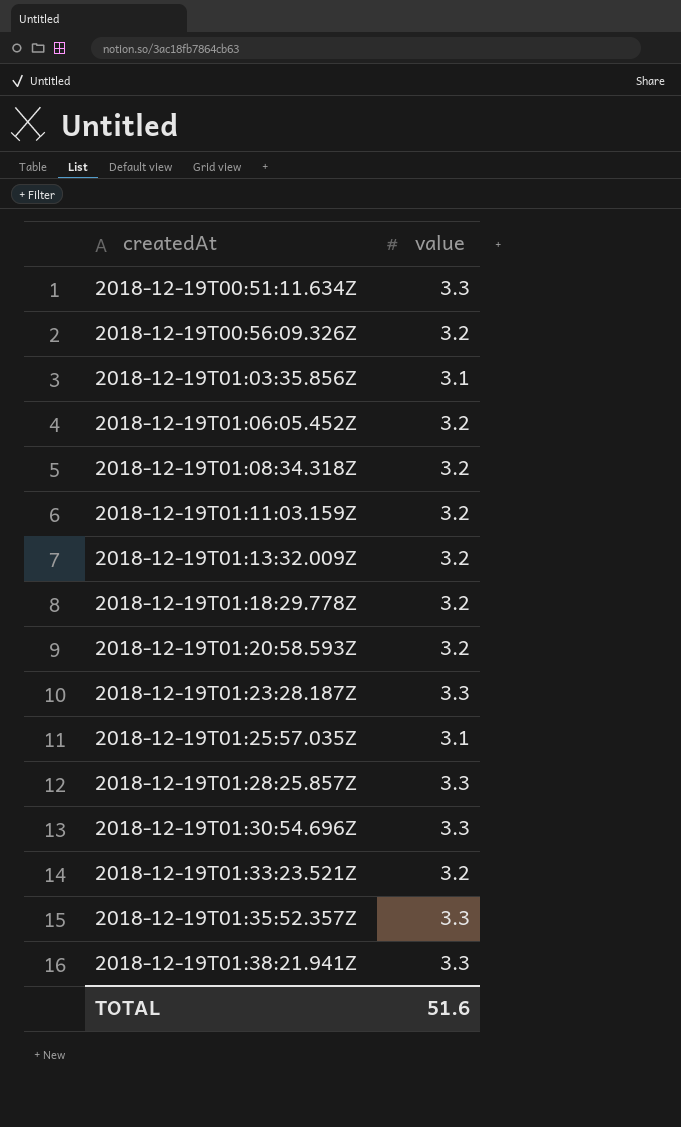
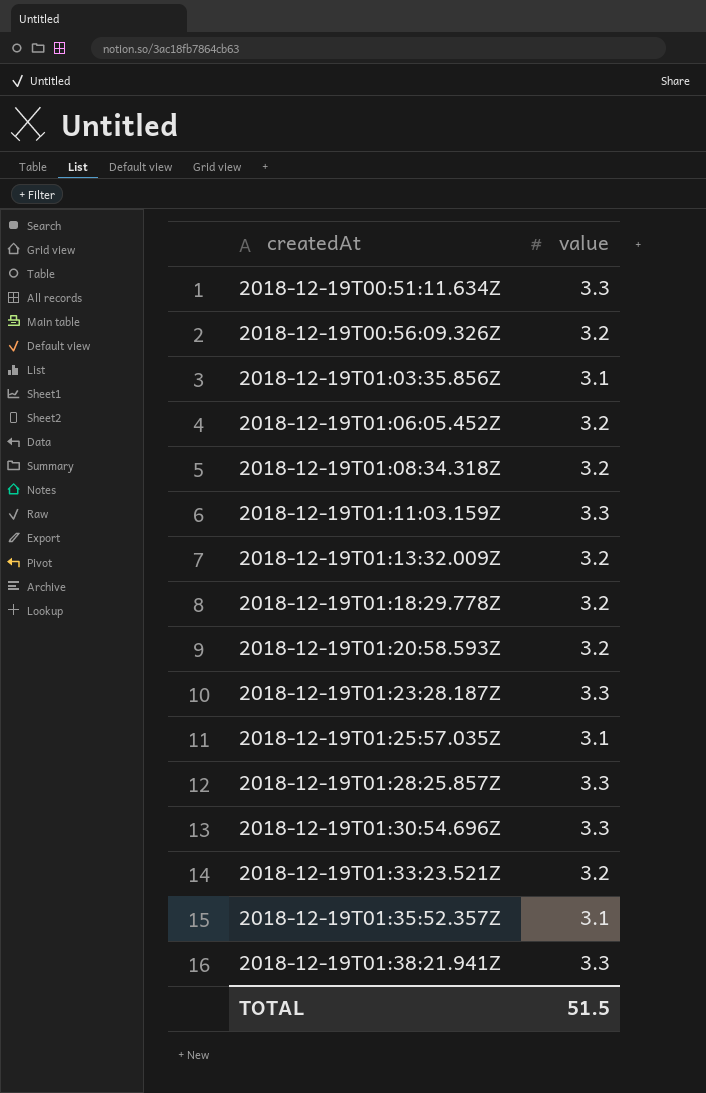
2018-12-19T01:11:03.159Z | value: 3.2 -> 3.3
2018-12-19T01:35:52.357Z | value: 3.3 -> 3.1
TOTAL | value: 51.6 -> 51.5

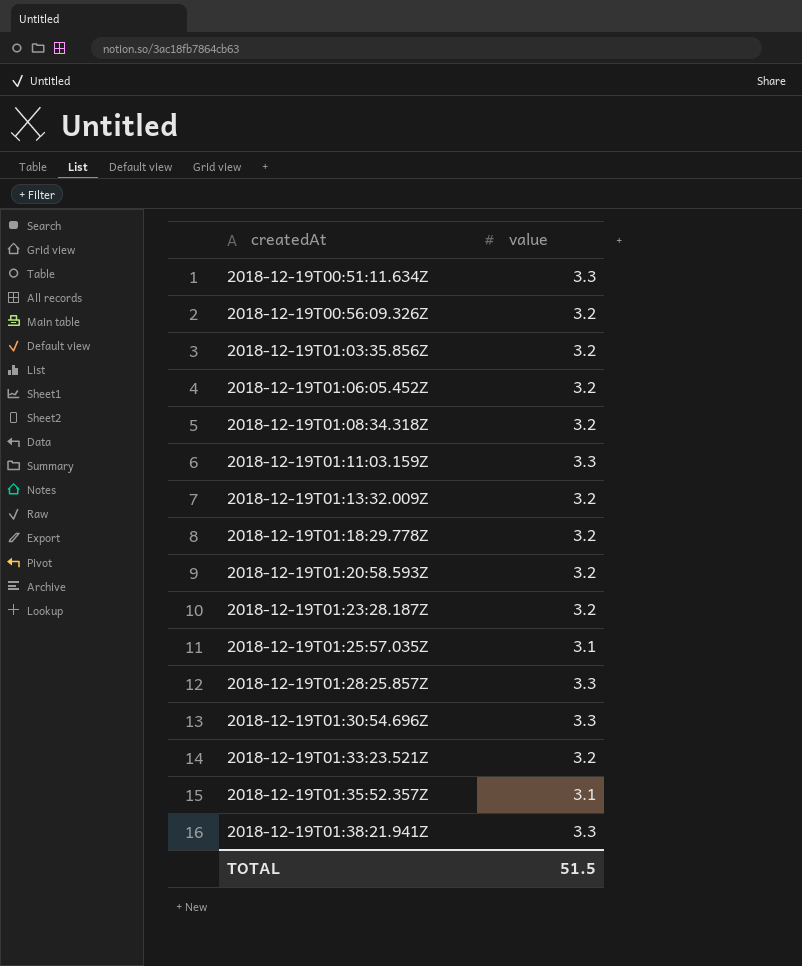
2018-12-19T01:03:35.856Z | value: 3.1 -> 3.2
2018-12-19T01:23:28.187Z | value: 3.3 -> 3.2

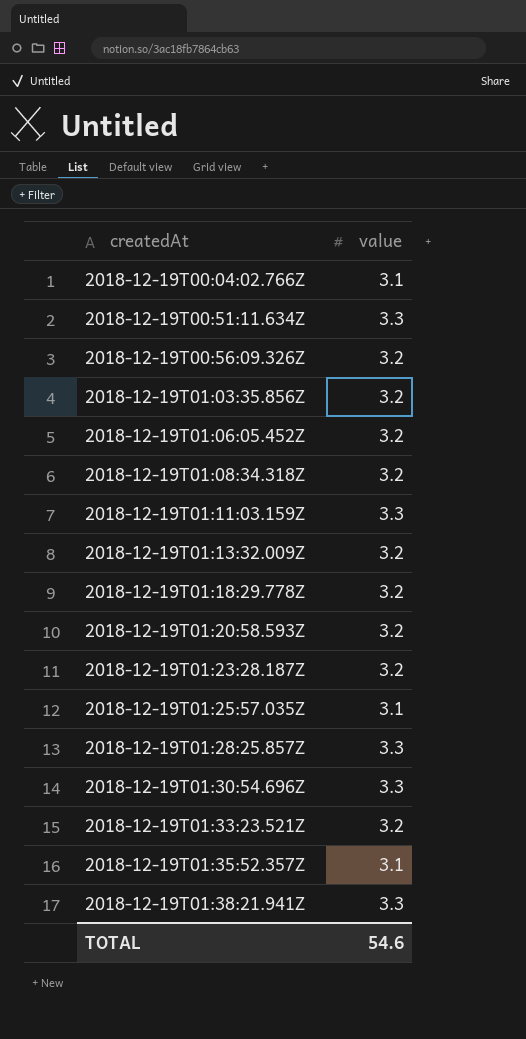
row 2018-12-19T00:04:02.766Z: none -> 3.1
TOTAL | value: 51.5 -> 54.6

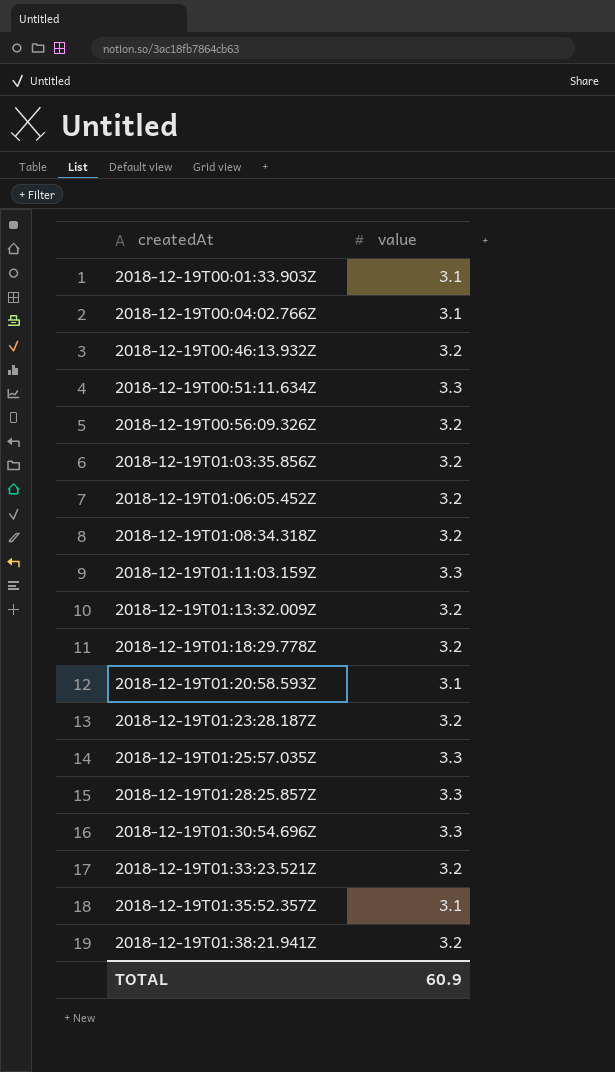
row 2018-12-19T00:01:33.903Z: none -> 3.1
row 2018-12-19T00:46:13.932Z: none -> 3.2
2018-12-19T01:20:58.593Z | value: 3.2 -> 3.1
2018-12-19T01:25:57.035Z | value: 3.1 -> 3.3
2018-12-19T01:38:21.941Z | value: 3.3 -> 3.2
TOTAL | value: 54.6 -> 60.9

